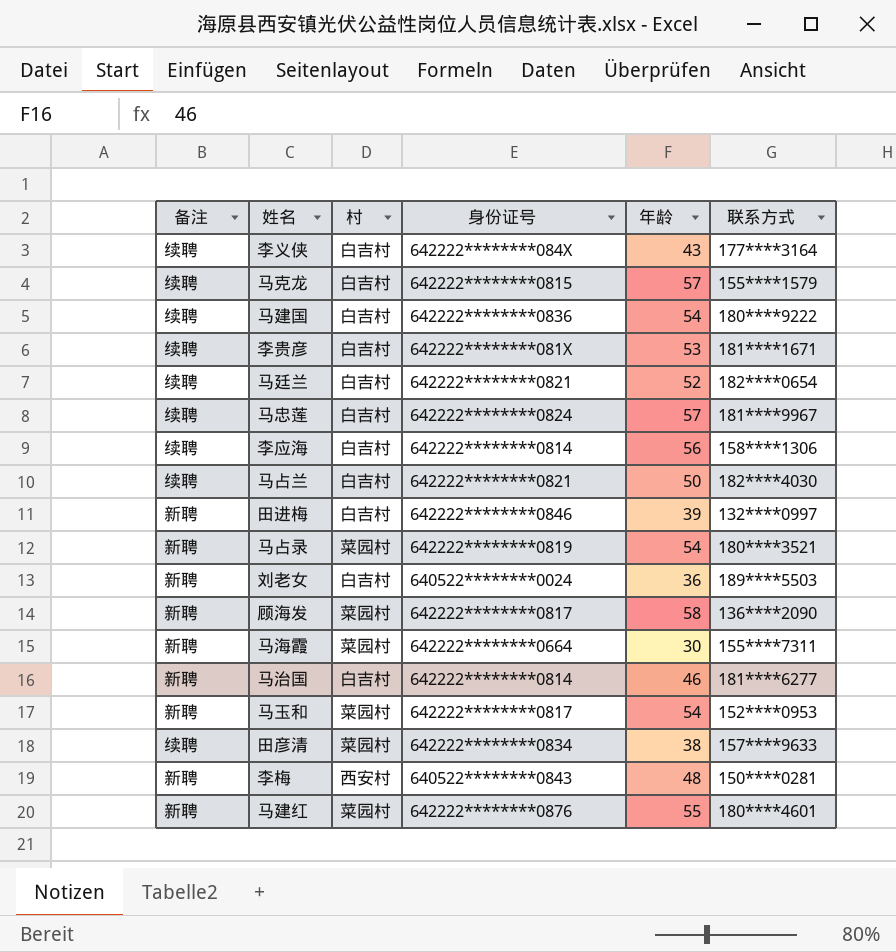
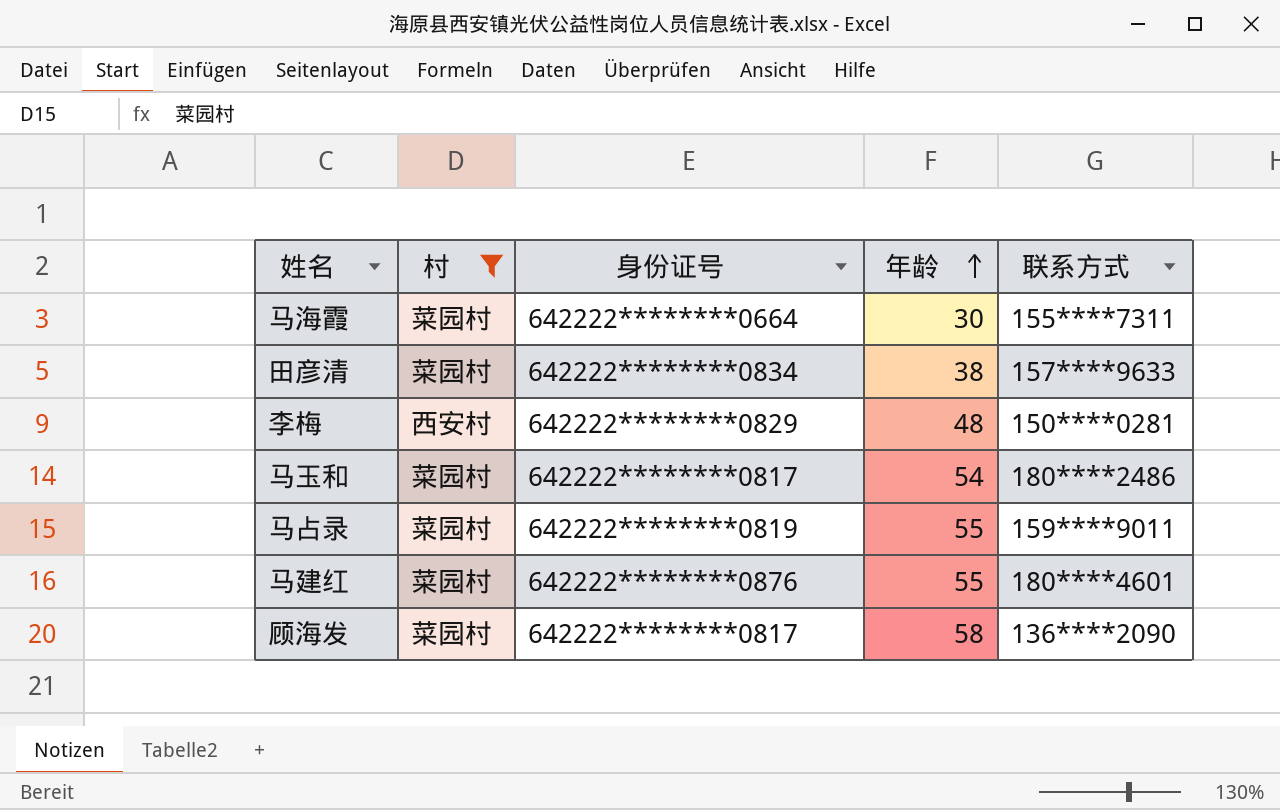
filter: none -> 村 != 白吉村
row order: none -> 年龄 ascending
column 备注 | position: 1 -> none
李梅 | 身份证号: 640522********0843 -> 642222********0829
马玉和 | 联系方式: 152****0953 -> 180****2486
马占录 | 年龄: 54 -> 55
马占录 | 联系方式: 180****3521 -> 159****9011

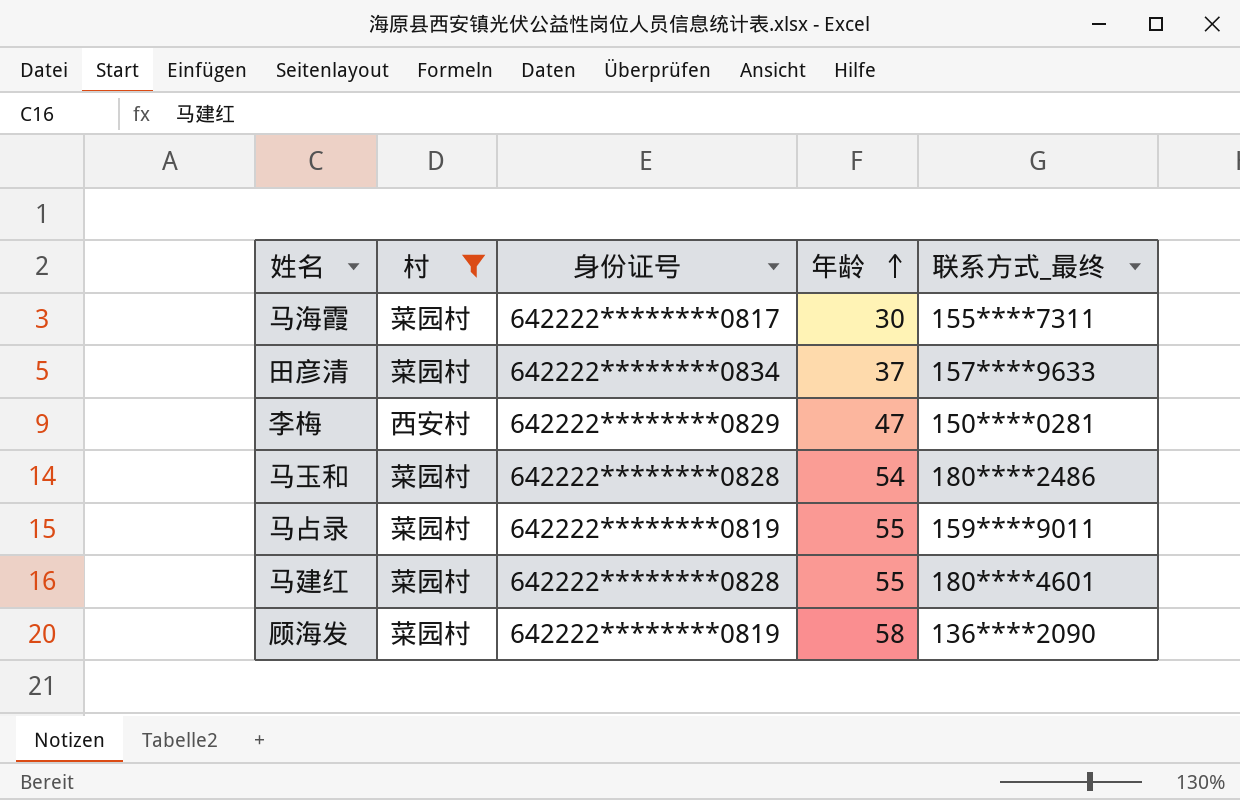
column name: 联系方式 -> 联系方式_最终
马海霞 | 身份证号: 642222********0664 -> 642222********0817
田彦清 | 年龄: 38 -> 37
李梅 | 年龄: 48 -> 47
马玉和 | 身份证号: 642222********0817 -> 642222********0828
马建红 | 身份证号: 642222********0876 -> 642222********0828
顾海发 | 身份证号: 642222********0817 -> 642222********0819

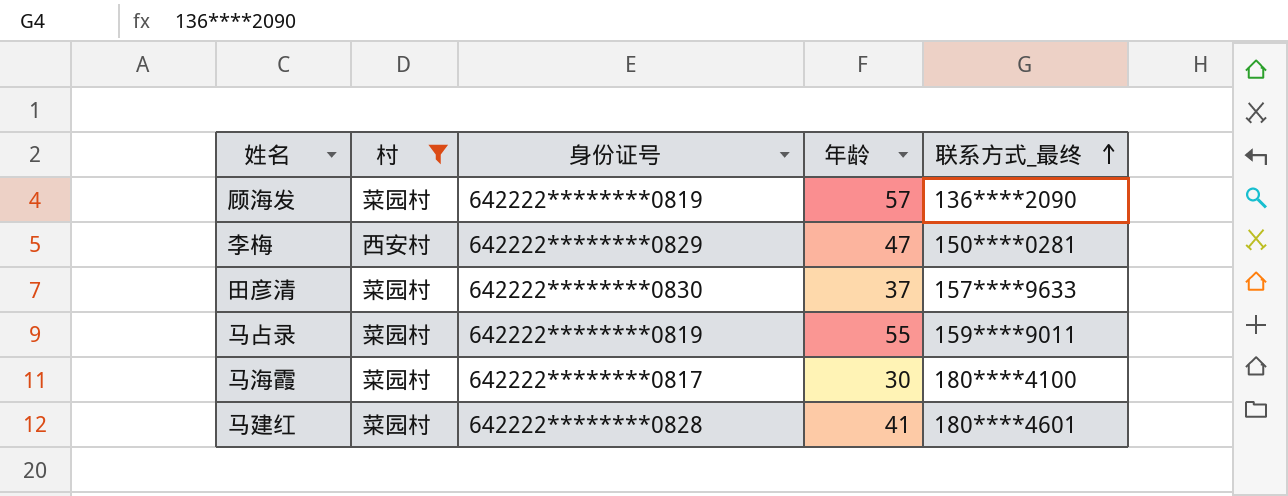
row order: 年龄 ascending -> 联系方式_最终 ascending
row 马玉和: 菜园村 | 642222********0828 | 54 | 180****2486 -> none
顾海发 | 年龄: 58 -> 57
田彦清 | 身份证号: 642222********0834 -> 642222********0830
马海霞 | 联系方式_最终: 155****7311 -> 180****4100
马建红 | 年龄: 55 -> 41

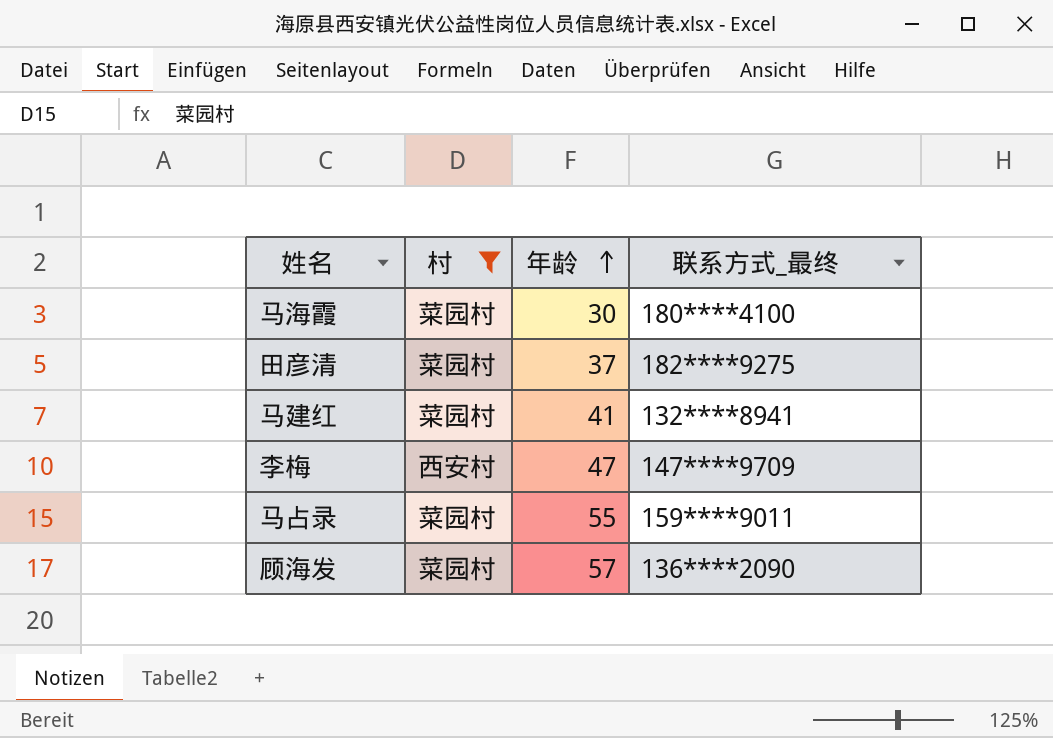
row order: 联系方式_最终 ascending -> 年龄 ascending
column 身份证号 | position: 3 -> none
田彦清 | 联系方式_最终: 157****9633 -> 182****9275
马建红 | 联系方式_最终: 180****4601 -> 132****8941
李梅 | 联系方式_最终: 150****0281 -> 147****9709

